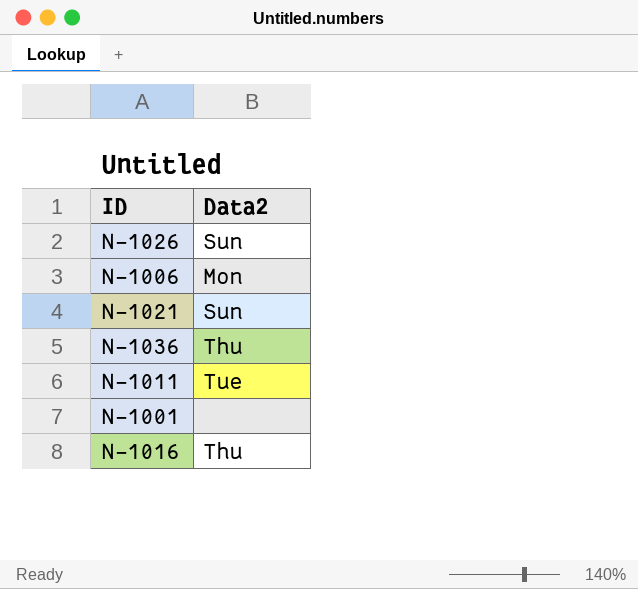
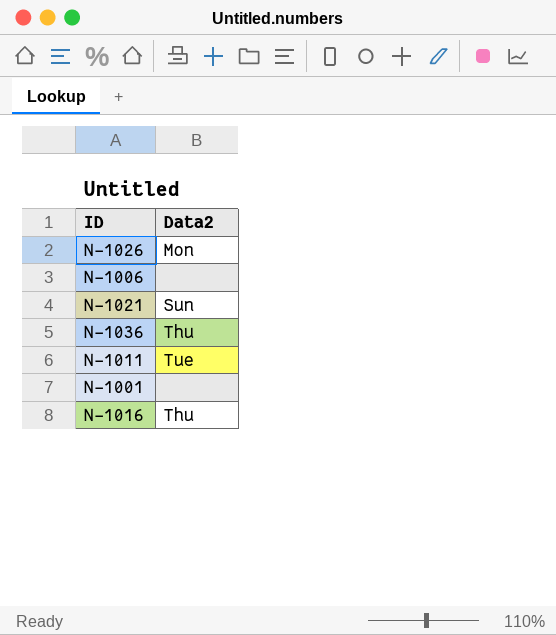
N-1026 | Data2: Sun -> Mon
N-1006 | Data2: Mon -> none

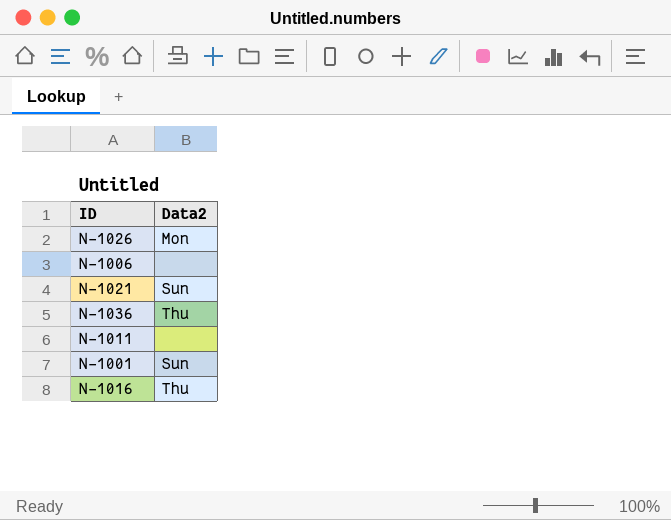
N-1011 | Data2: Tue -> none
N-1001 | Data2: none -> Sun

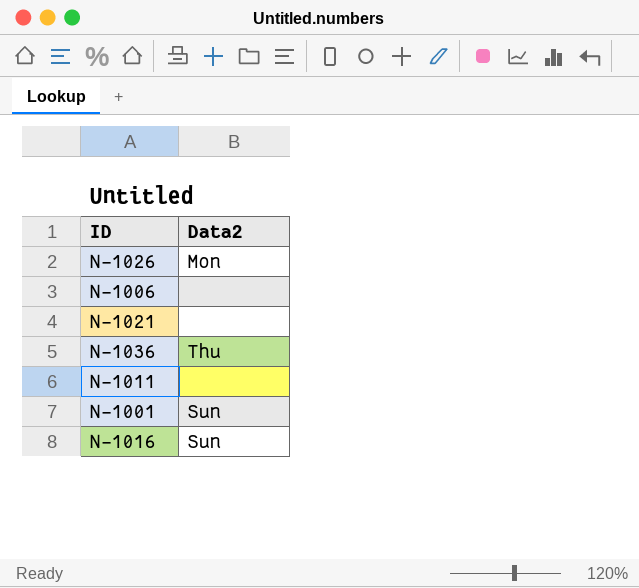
N-1021 | Data2: Sun -> none
N-1016 | Data2: Thu -> Sun

